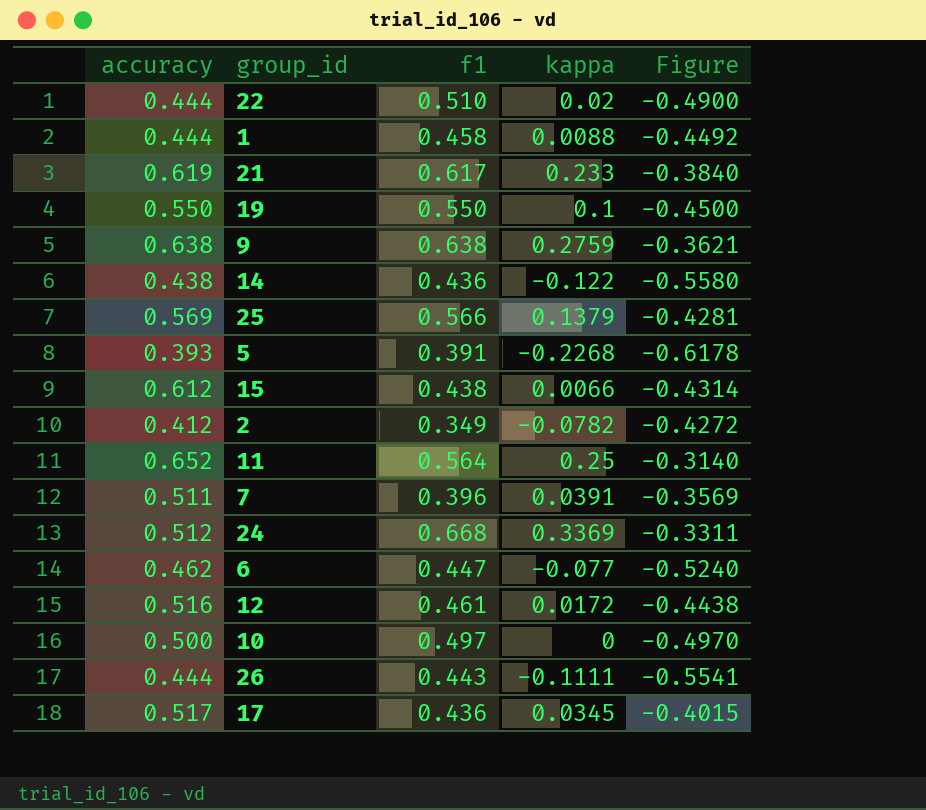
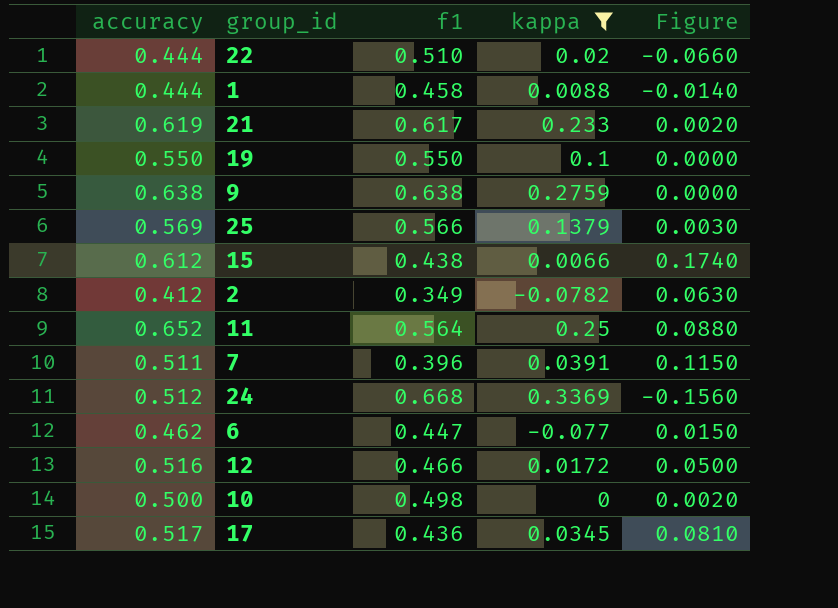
filter: none -> kappa >= -0.0782
column Figure | formula: [kappa] - [f1] -> [accuracy] - [f1]
12 | f1: 0.461 -> 0.466
10 | f1: 0.497 -> 0.498

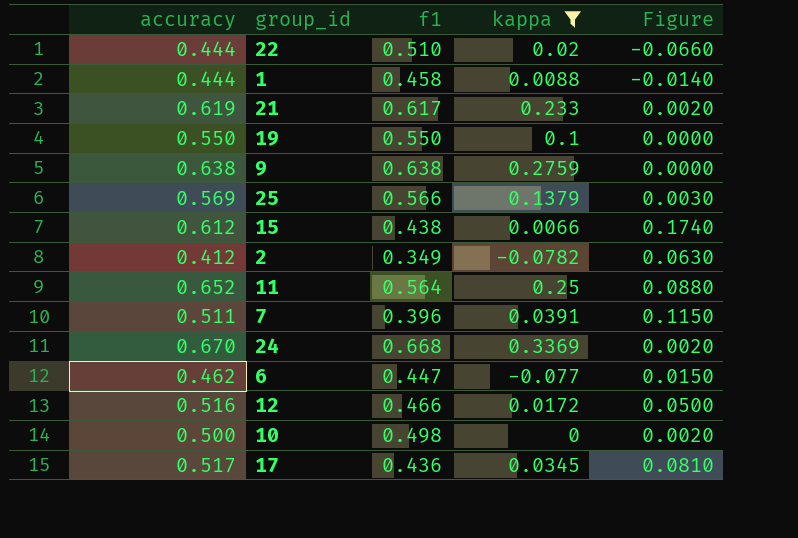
24 | accuracy: 0.512 -> 0.670
24 | Figure: -0.1560 -> 0.0020

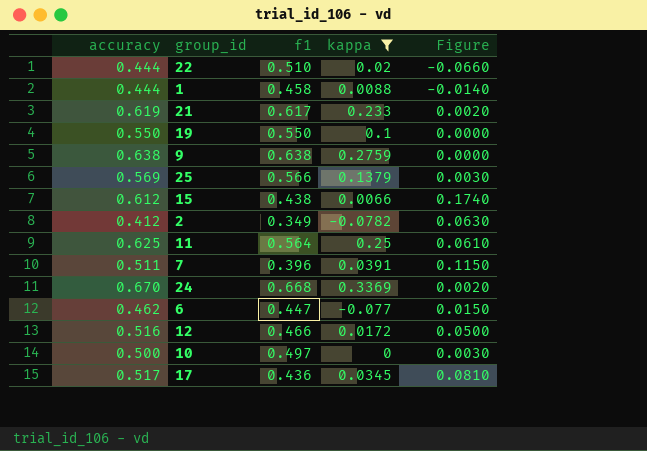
11 | accuracy: 0.652 -> 0.625
11 | Figure: 0.0880 -> 0.0610
10 | f1: 0.498 -> 0.497
10 | Figure: 0.0020 -> 0.0030

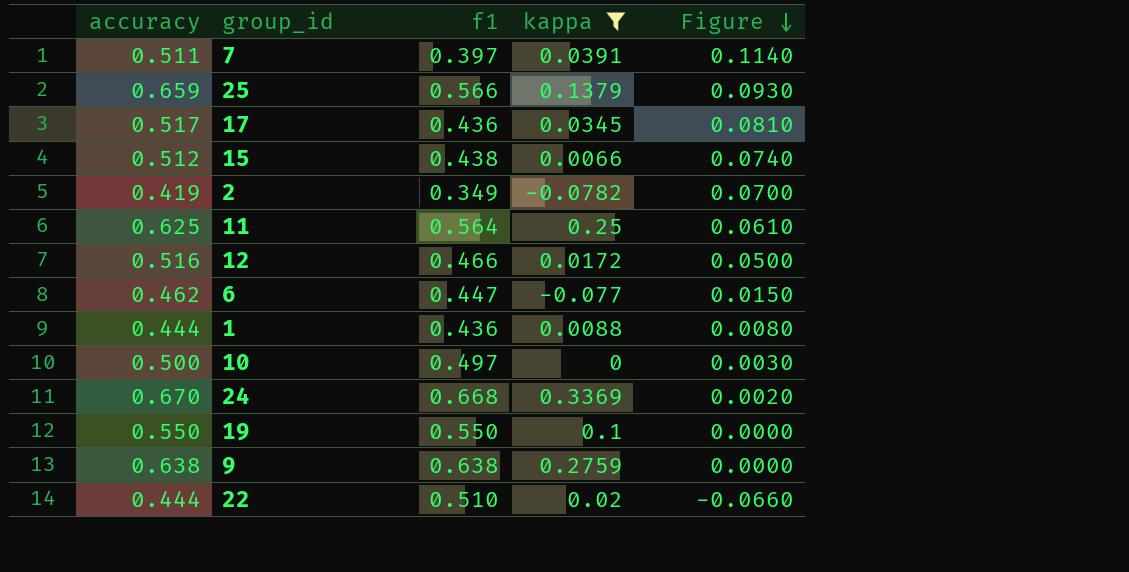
row order: none -> Figure descending
row 21: 0.619 | 0.617 | 0.233 | 0.0020 -> none
7 | f1: 0.396 -> 0.397
7 | Figure: 0.1150 -> 0.1140
25 | accuracy: 0.569 -> 0.659
25 | Figure: 0.0030 -> 0.0930
15 | accuracy: 0.612 -> 0.512
15 | Figure: 0.1740 -> 0.0740
2 | accuracy: 0.412 -> 0.419
2 | Figure: 0.0630 -> 0.0700
1 | f1: 0.458 -> 0.436
1 | Figure: -0.0140 -> 0.0080

